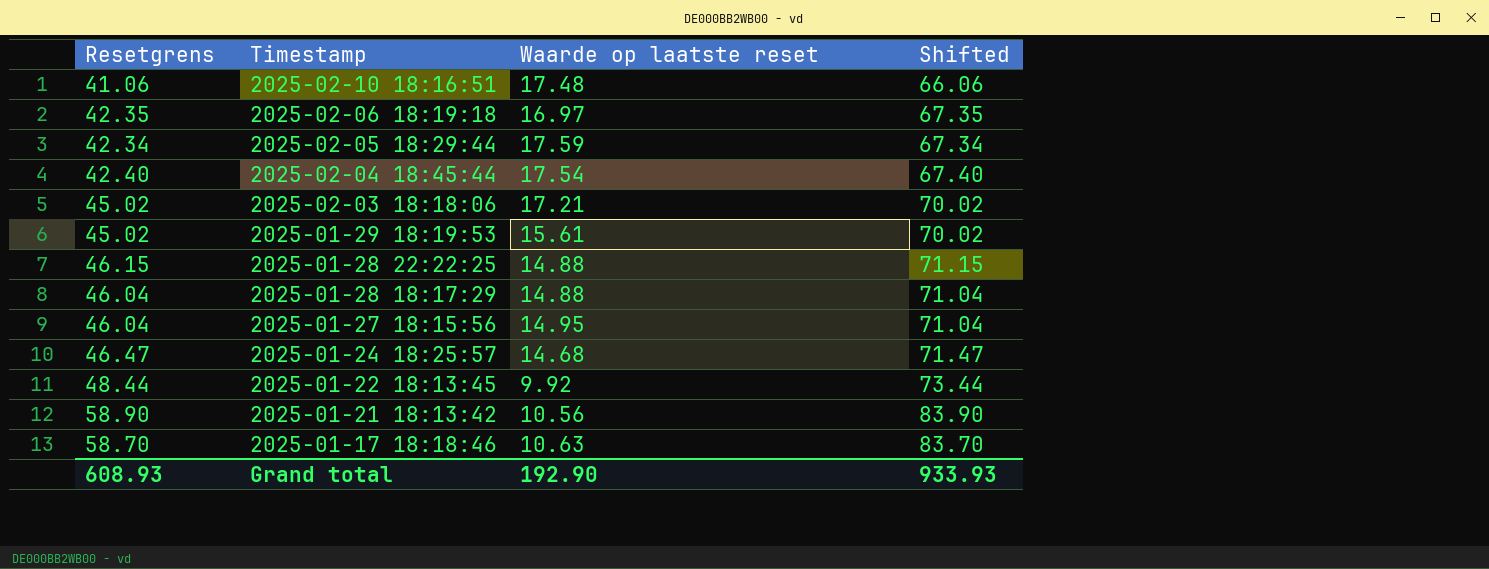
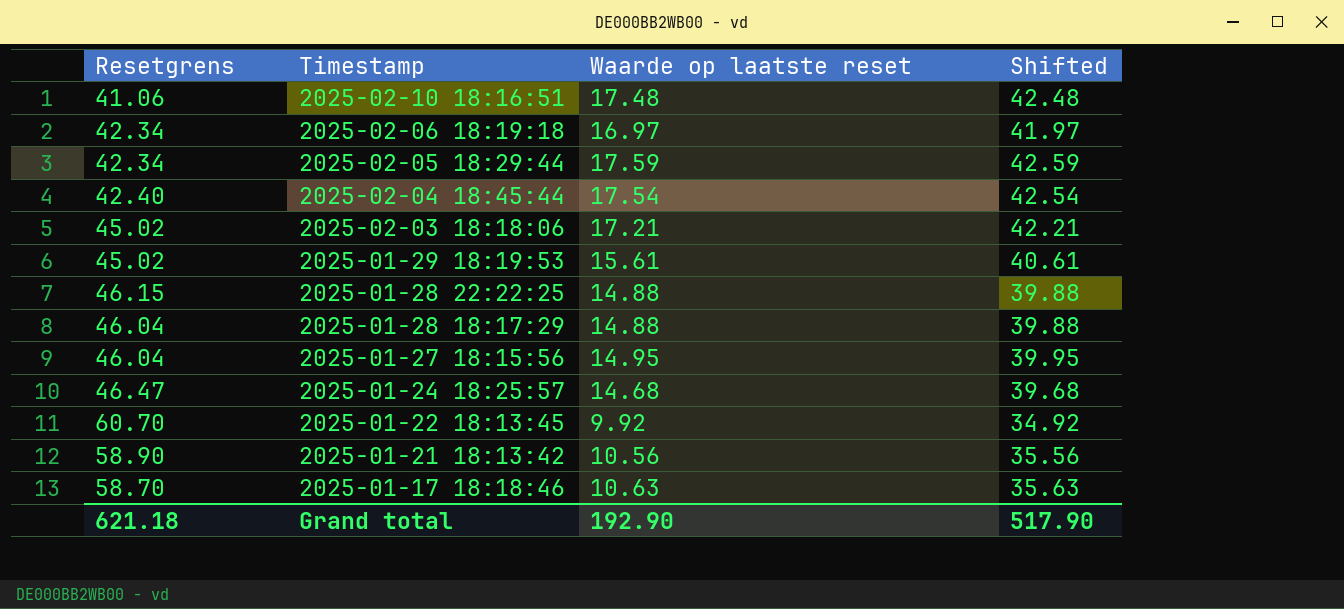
column Shifted | formula: [Resetgrens] + 25 -> [Waarde op laatste reset] + 25
2025-02-06 18:19:18 | Resetgrens: 42.35 -> 42.34
2025-01-22 18:13:45 | Resetgrens: 48.44 -> 60.70
Grand total | Resetgrens: 608.93 -> 621.18
Grand total | Shifted: 933.93 -> 517.90

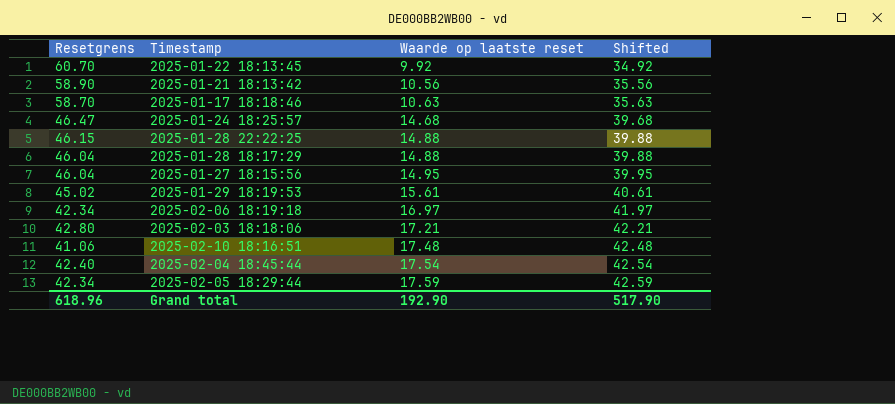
row order: Timestamp descending -> Waarde op laatste reset ascending
2025-02-03 18:18:06 | Resetgrens: 45.02 -> 42.80
Grand total | Resetgrens: 621.18 -> 618.96

